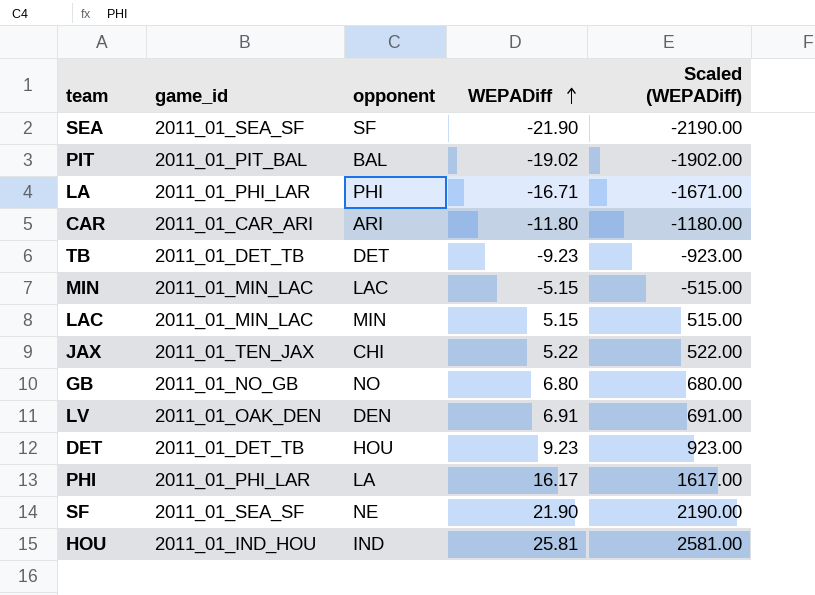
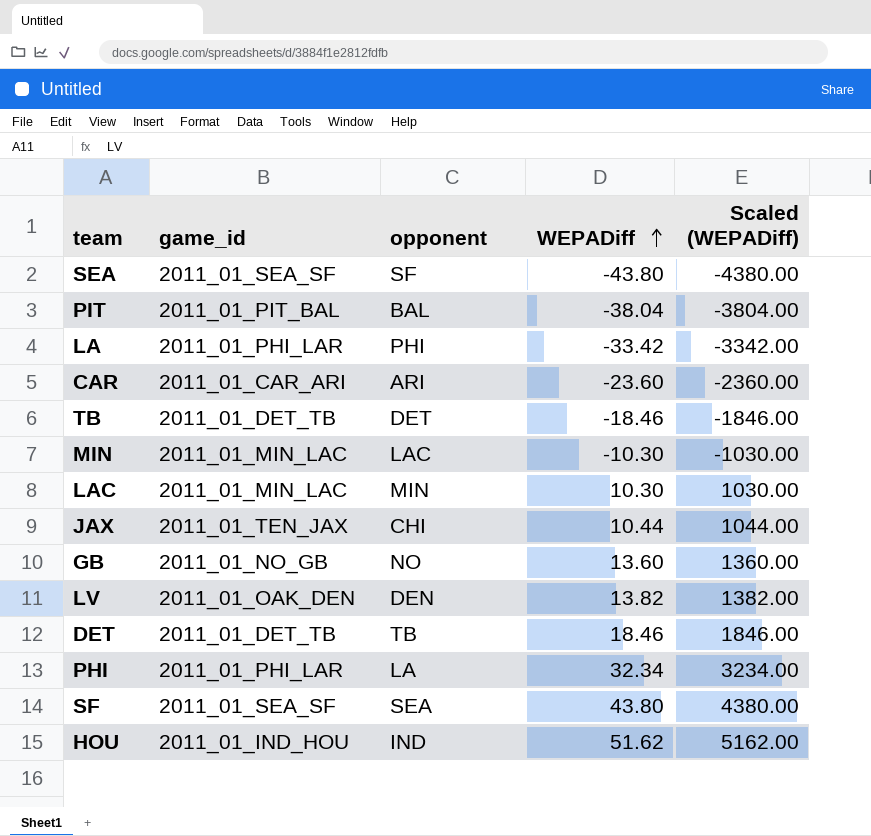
SEA | WEPADiff: -21.90 -> -43.80
SEA | Scaled (WEPADiff): -2190.00 -> -4380.00
PIT | WEPADiff: -19.02 -> -38.04
PIT | Scaled (WEPADiff): -1902.00 -> -3804.00
LA | WEPADiff: -16.71 -> -33.42
LA | Scaled (WEPADiff): -1671.00 -> -3342.00
CAR | WEPADiff: -11.80 -> -23.60
CAR | Scaled (WEPADiff): -1180.00 -> -2360.00
TB | WEPADiff: -9.23 -> -18.46
TB | Scaled (WEPADiff): -923.00 -> -1846.00
MIN | WEPADiff: -5.15 -> -10.30
MIN | Scaled (WEPADiff): -515.00 -> -1030.00
LAC | WEPADiff: 5.15 -> 10.30
LAC | Scaled (WEPADiff): 515.00 -> 1030.00
JAX | WEPADiff: 5.22 -> 10.44
JAX | Scaled (WEPADiff): 522.00 -> 1044.00
GB | WEPADiff: 6.80 -> 13.60
GB | Scaled (WEPADiff): 680.00 -> 1360.00
LV | WEPADiff: 6.91 -> 13.82
LV | Scaled (WEPADiff): 691.00 -> 1382.00
DET | opponent: HOU -> TB
DET | WEPADiff: 9.23 -> 18.46
DET | Scaled (WEPADiff): 923.00 -> 1846.00
PHI | WEPADiff: 16.17 -> 32.34
PHI | Scaled (WEPADiff): 1617.00 -> 3234.00
SF | opponent: NE -> SEA
SF | WEPADiff: 21.90 -> 43.80
SF | Scaled (WEPADiff): 2190.00 -> 4380.00
HOU | WEPADiff: 25.81 -> 51.62
HOU | Scaled (WEPADiff): 2581.00 -> 5162.00

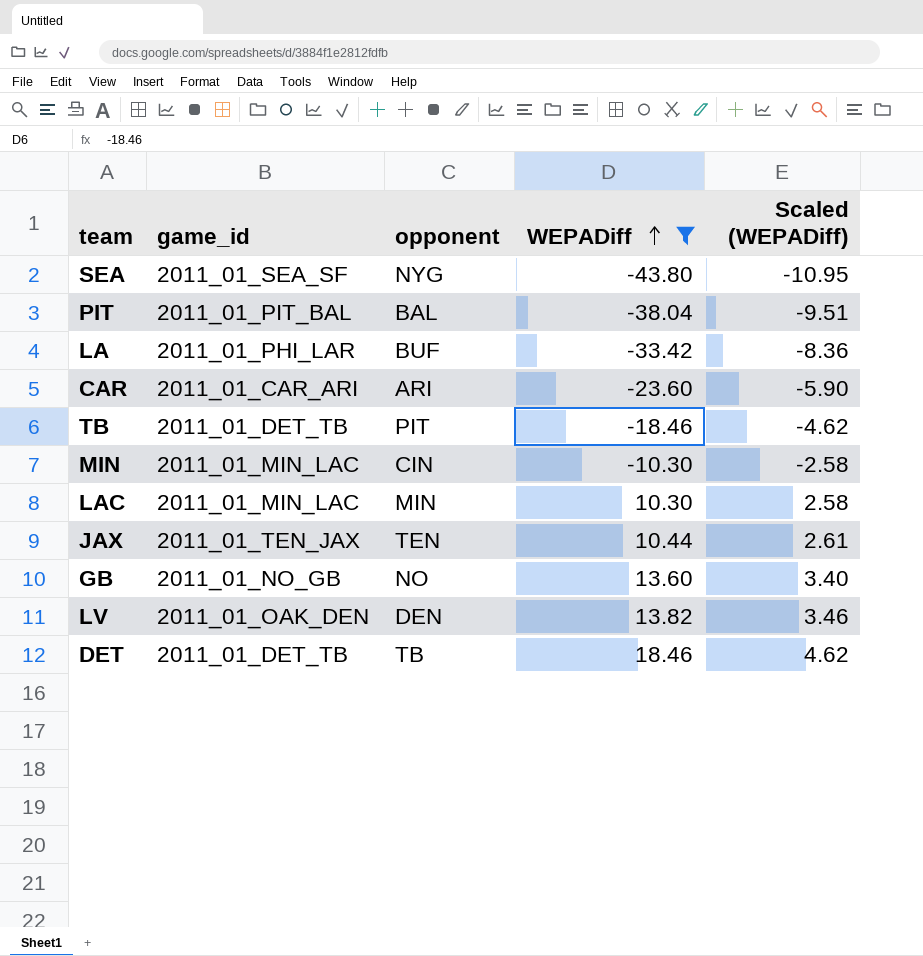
filter: none -> WEPADiff <= 18.46
column Scaled (WEPADiff) | formula: [WEPADiff] * 100 -> [WEPADiff] * 0.25
SEA | opponent: SF -> NYG
LA | opponent: PHI -> BUF
TB | opponent: DET -> PIT
MIN | opponent: LAC -> CIN
JAX | opponent: CHI -> TEN

